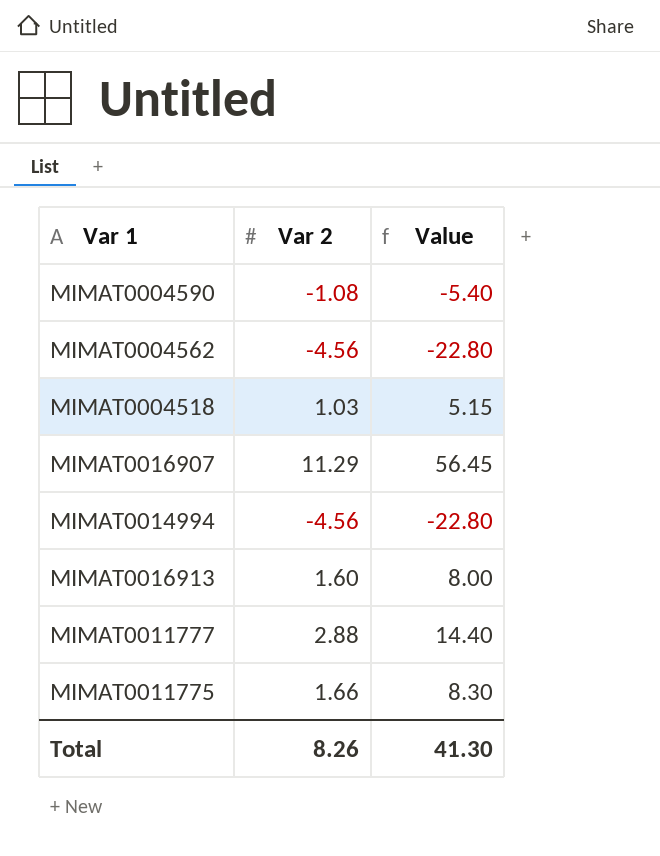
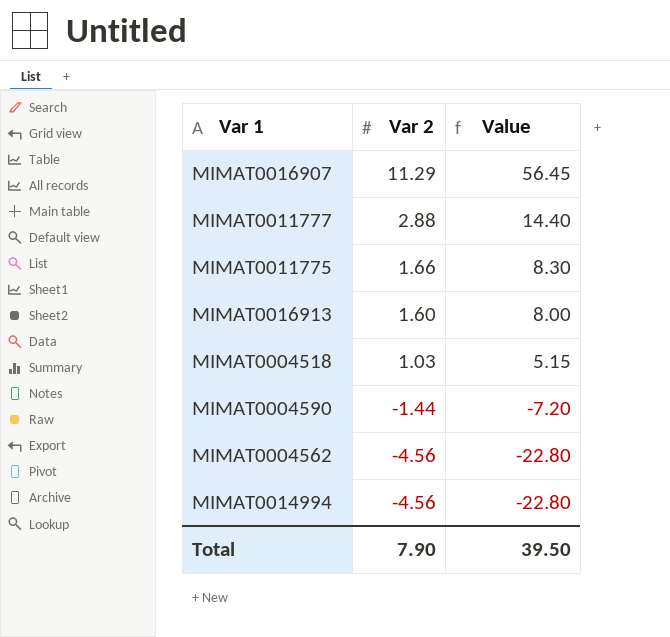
row order: none -> Var 2 descending
MIMAT0004590 | Var 2: -1.08 -> -1.44
MIMAT0004590 | Value: -5.40 -> -7.20
Total | Var 2: 8.26 -> 7.90
Total | Value: 41.30 -> 39.50

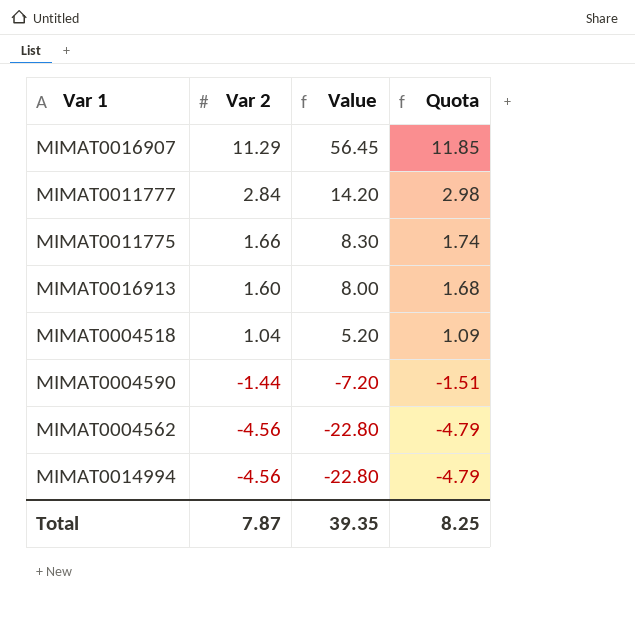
column Quota | formula: none -> [Var 2] * 1.05
MIMAT0011777 | Var 2: 2.88 -> 2.84
MIMAT0011777 | Value: 14.40 -> 14.20
MIMAT0004518 | Var 2: 1.03 -> 1.04
MIMAT0004518 | Value: 5.15 -> 5.20
Total | Var 2: 7.90 -> 7.87
Total | Value: 39.50 -> 39.35

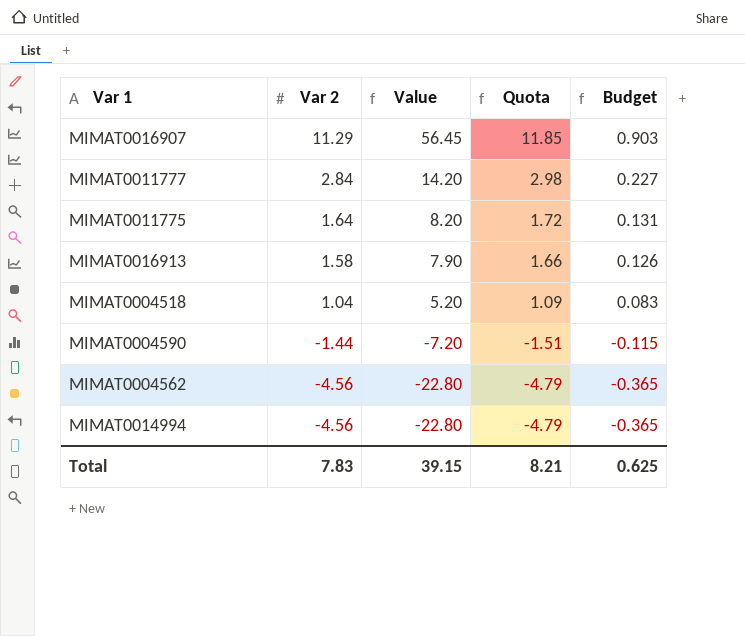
column Budget | formula: none -> [Var 2] * 0.08
MIMAT0011775 | Var 2: 1.66 -> 1.64
MIMAT0011775 | Value: 8.30 -> 8.20
MIMAT0011775 | Quota: 1.74 -> 1.72
MIMAT0016913 | Var 2: 1.60 -> 1.58
MIMAT0016913 | Value: 8.00 -> 7.90
MIMAT0016913 | Quota: 1.68 -> 1.66
Total | Var 2: 7.87 -> 7.83
Total | Value: 39.35 -> 39.15
Total | Quota: 8.25 -> 8.21

